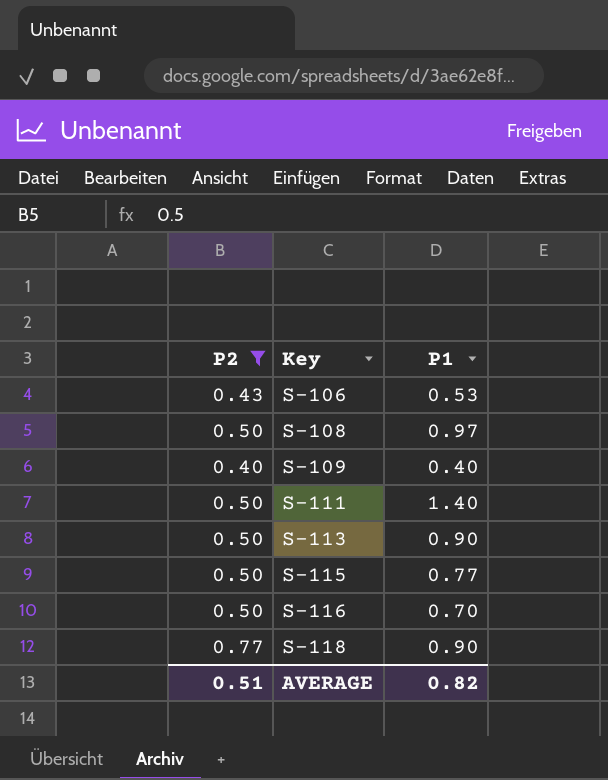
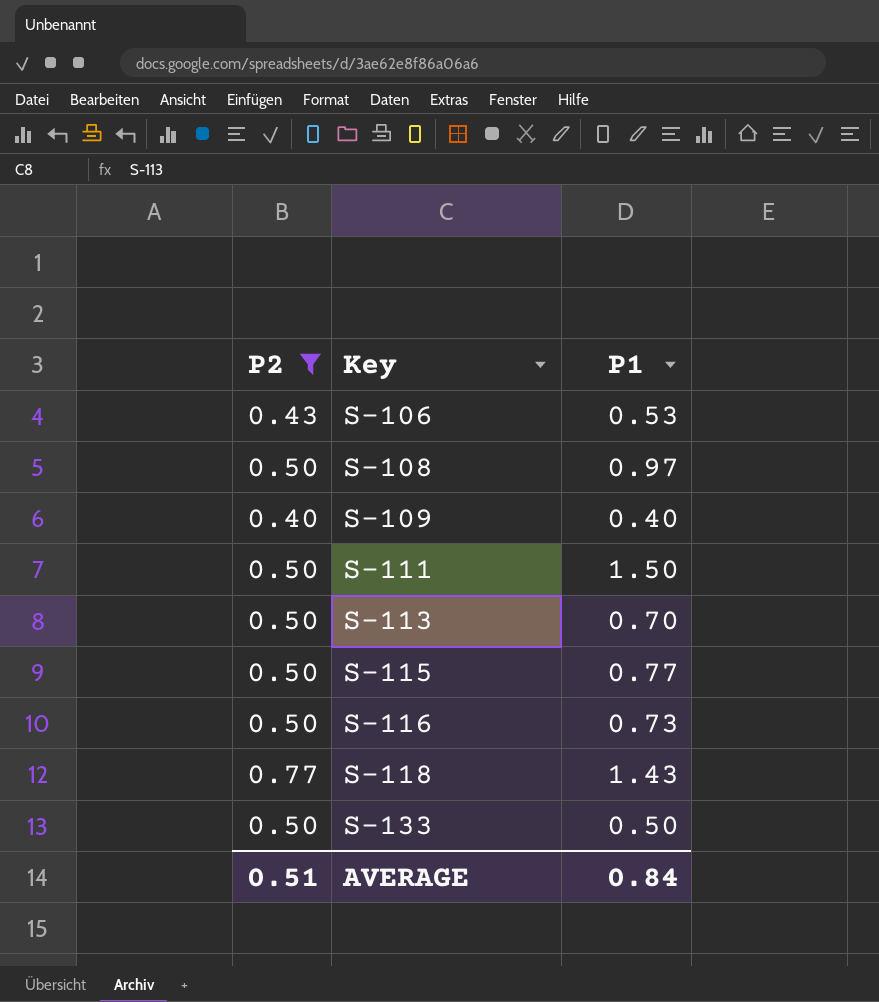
S-111 | P1: 1.40 -> 1.50
S-113 | P1: 0.90 -> 0.70
S-116 | P1: 0.70 -> 0.73
S-118 | P1: 0.90 -> 1.43
row S-133: none -> 0.50 | 0.50
AVERAGE | P1: 0.82 -> 0.84

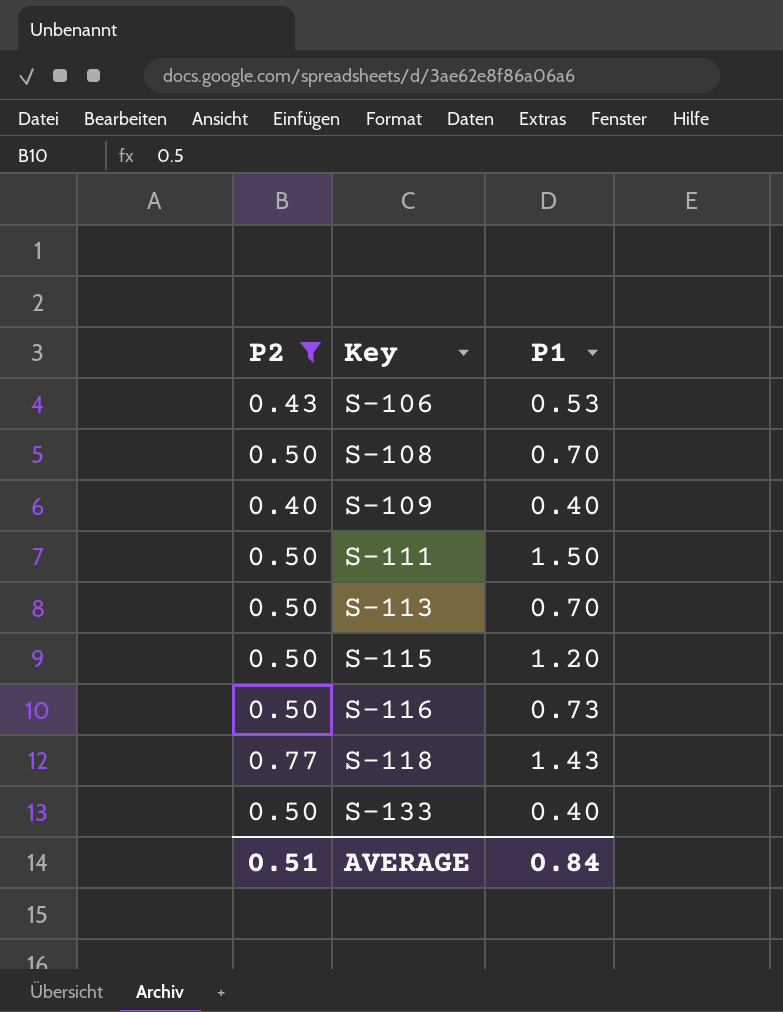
S-108 | P1: 0.97 -> 0.70
S-115 | P1: 0.77 -> 1.20
S-133 | P1: 0.50 -> 0.40

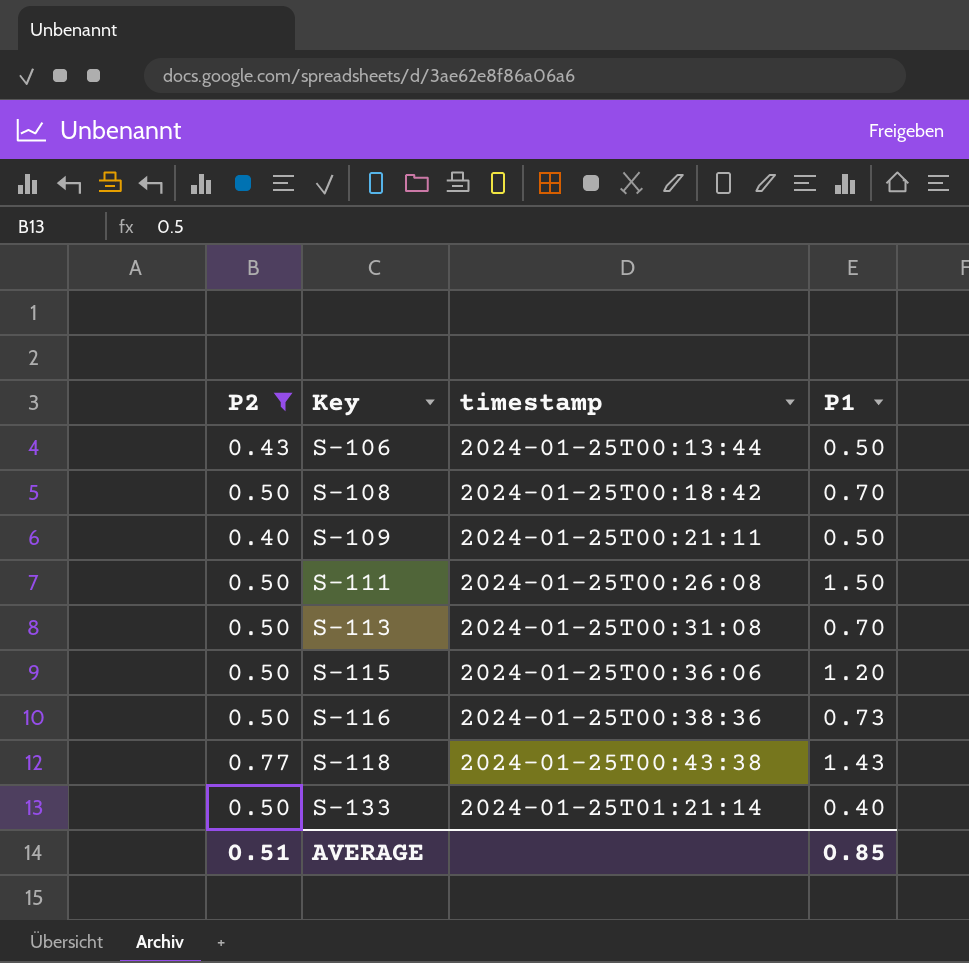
column timestamp | position: none -> 3
S-106 | P1: 0.53 -> 0.50
S-109 | P1: 0.40 -> 0.50
AVERAGE | P1: 0.84 -> 0.85

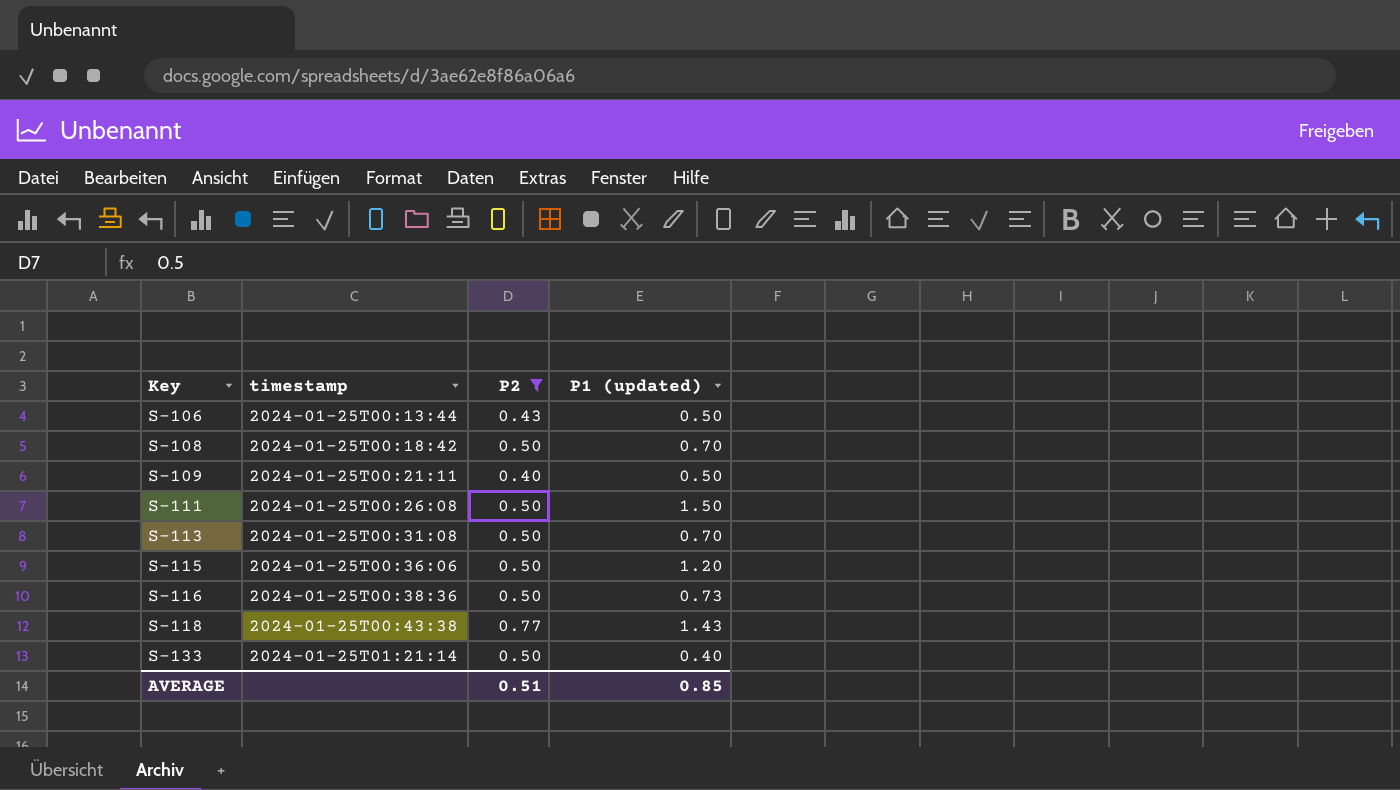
column P2 | position: 1 -> 3
column name: P1 -> P1 (updated)

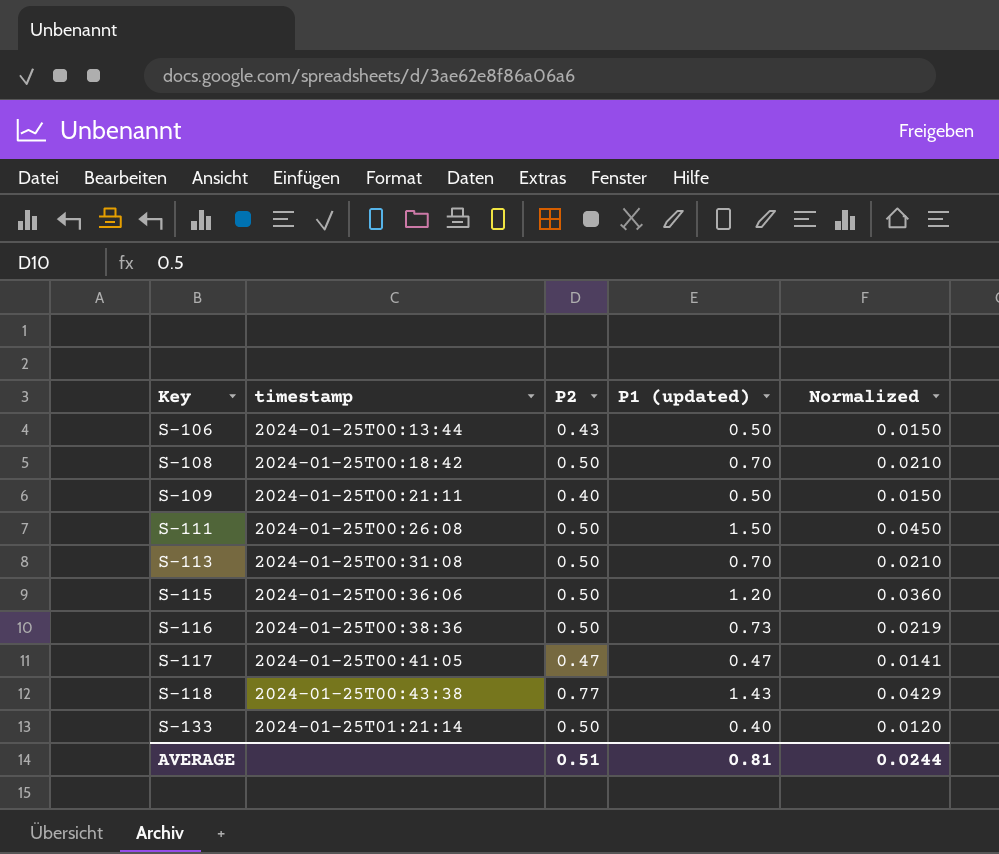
filter: P2 != 0.47 -> none
column Normalized | formula: none -> [P1 (updated)] * 0.03
AVERAGE | P1 (updated): 0.85 -> 0.81

